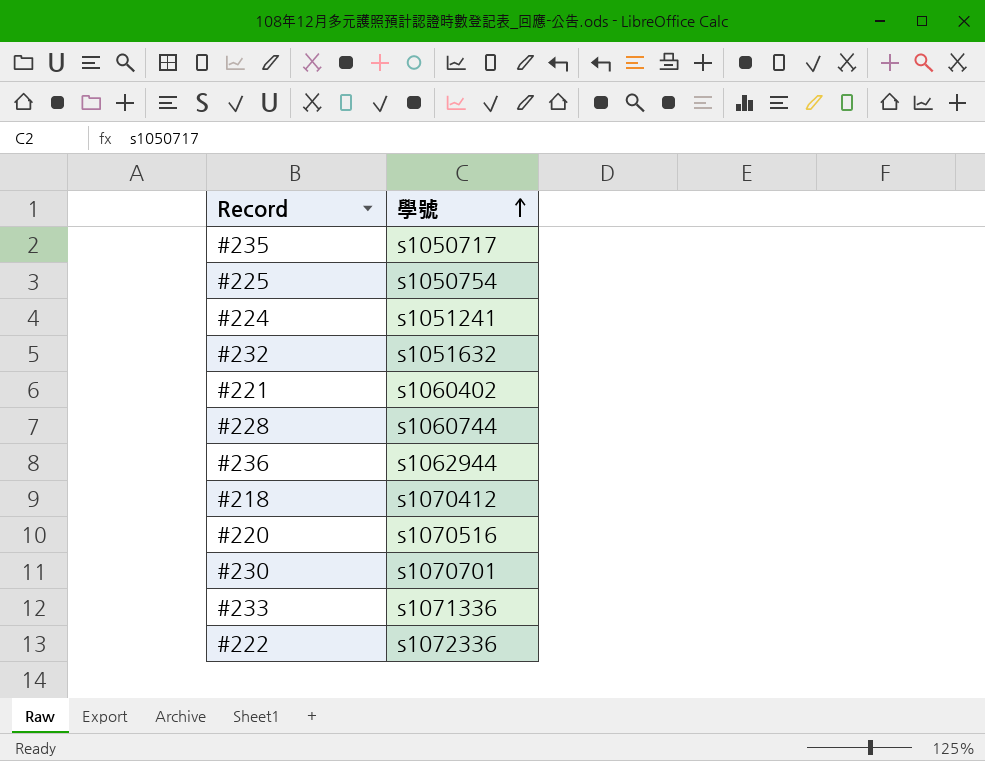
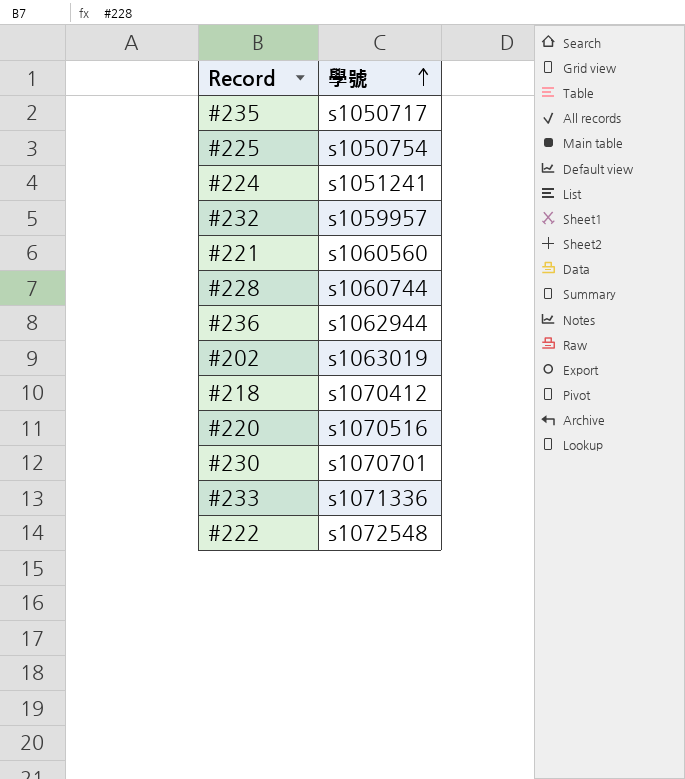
#232 | 學號: s1051632 -> s1059957
#221 | 學號: s1060402 -> s1060560
row #202: none -> s1063019
#222 | 學號: s1072336 -> s1072548

